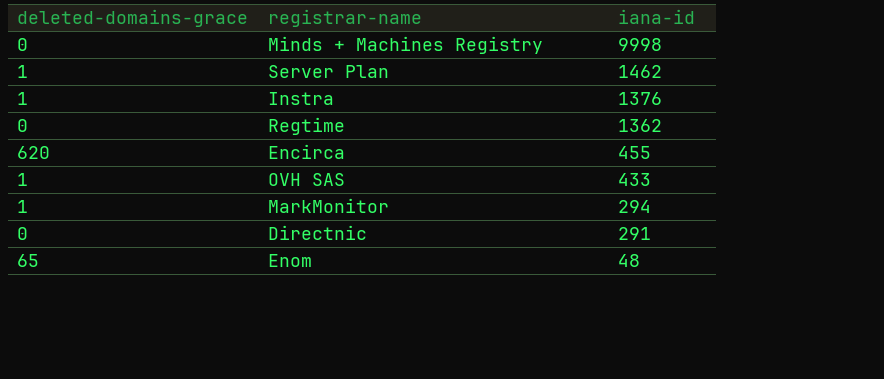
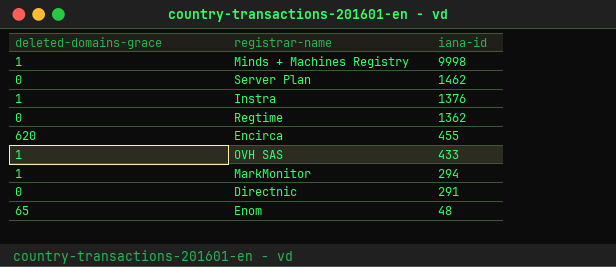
Minds + Machines Registry | deleted-domains-grace: 0 -> 1
Server Plan | deleted-domains-grace: 1 -> 0

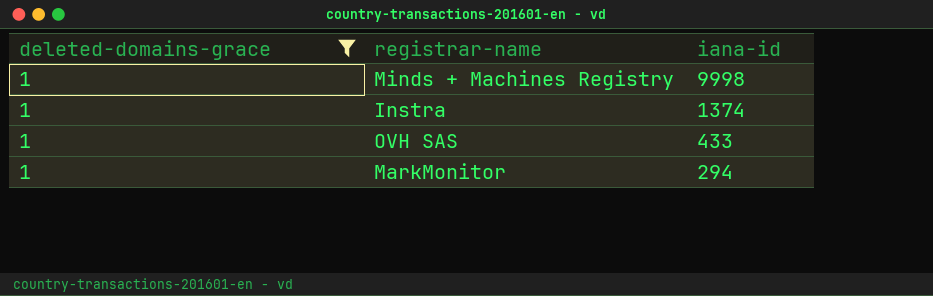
filter: none -> deleted-domains-grace = 1
Instra | iana-id: 1376 -> 1374

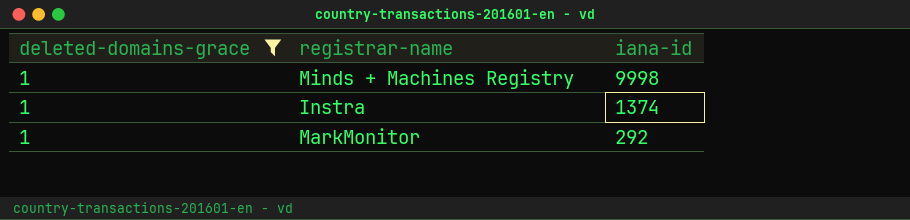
row OVH SAS: 1 | 433 -> none
MarkMonitor | iana-id: 294 -> 292

